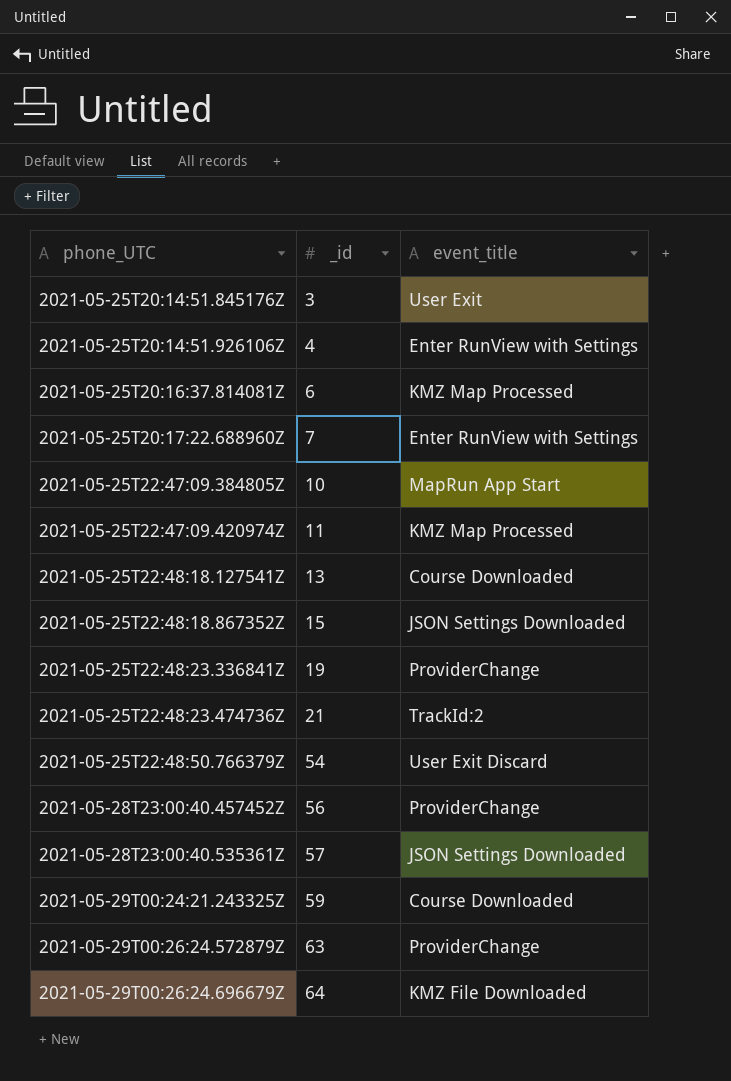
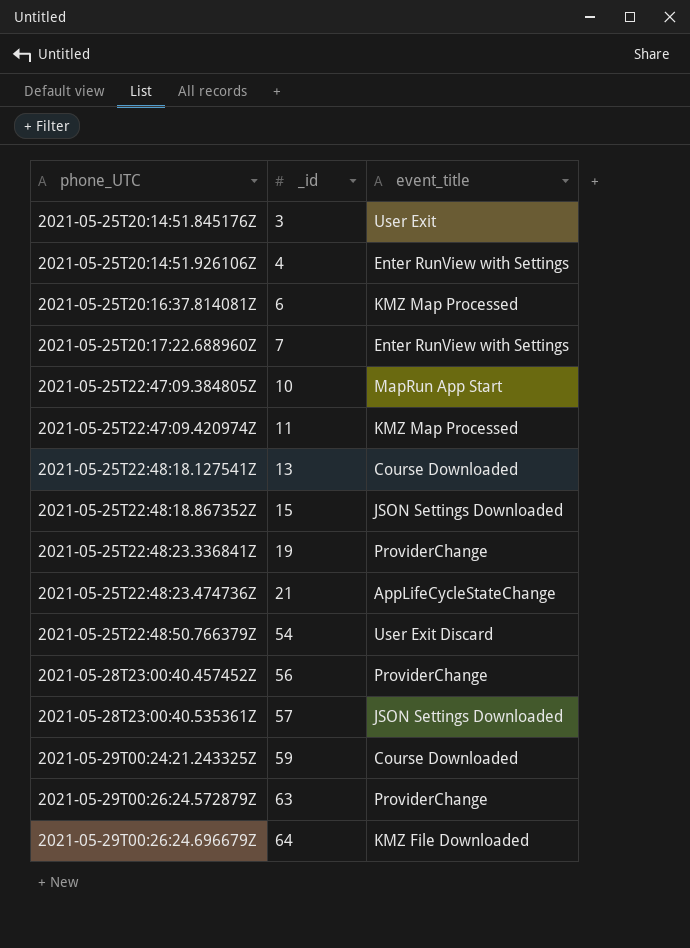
2021-05-25T22:48:23.474736Z | event_title: TrackId:2 -> AppLifeCycleStateChange

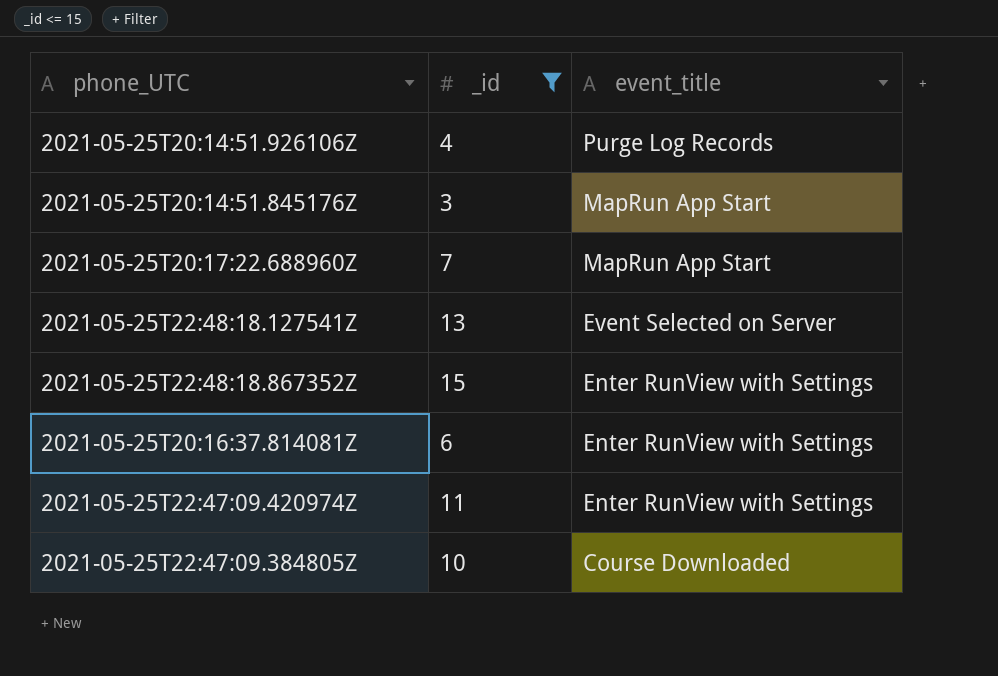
filter: none -> _id <= 15
row order: phone_UTC ascending -> event_title descending
2021-05-25T20:14:51.926106Z | event_title: Enter RunView with Settings -> Purge Log Records
2021-05-25T20:14:51.845176Z | event_title: User Exit -> MapRun App Start
2021-05-25T20:17:22.688960Z | event_title: Enter RunView with Settings -> MapRun App Start
2021-05-25T22:48:18.127541Z | event_title: Course Downloaded -> Event Selected on Server
2021-05-25T22:48:18.867352Z | event_title: JSON Settings Downloaded -> Enter RunView with Settings
2021-05-25T20:16:37.814081Z | event_title: KMZ Map Processed -> Enter RunView with Settings
2021-05-25T22:47:09.420974Z | event_title: KMZ Map Processed -> Enter RunView with Settings
2021-05-25T22:47:09.384805Z | event_title: MapRun App Start -> Course Downloaded

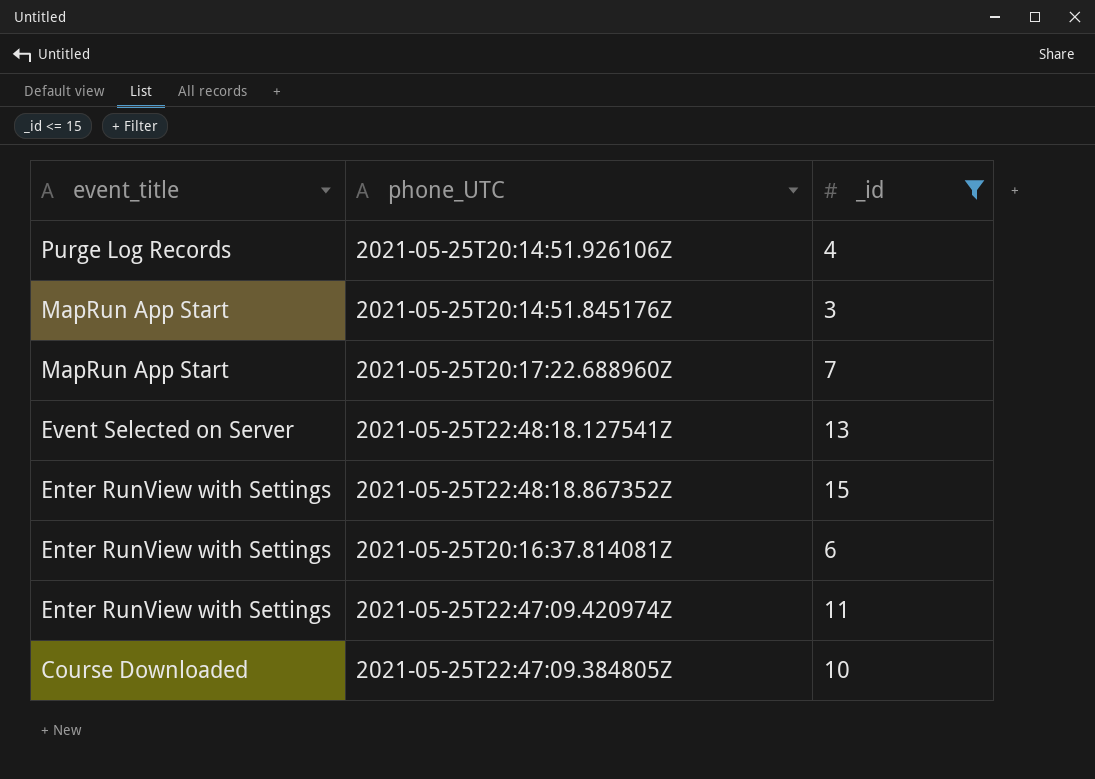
column event_title | position: 3 -> 1

